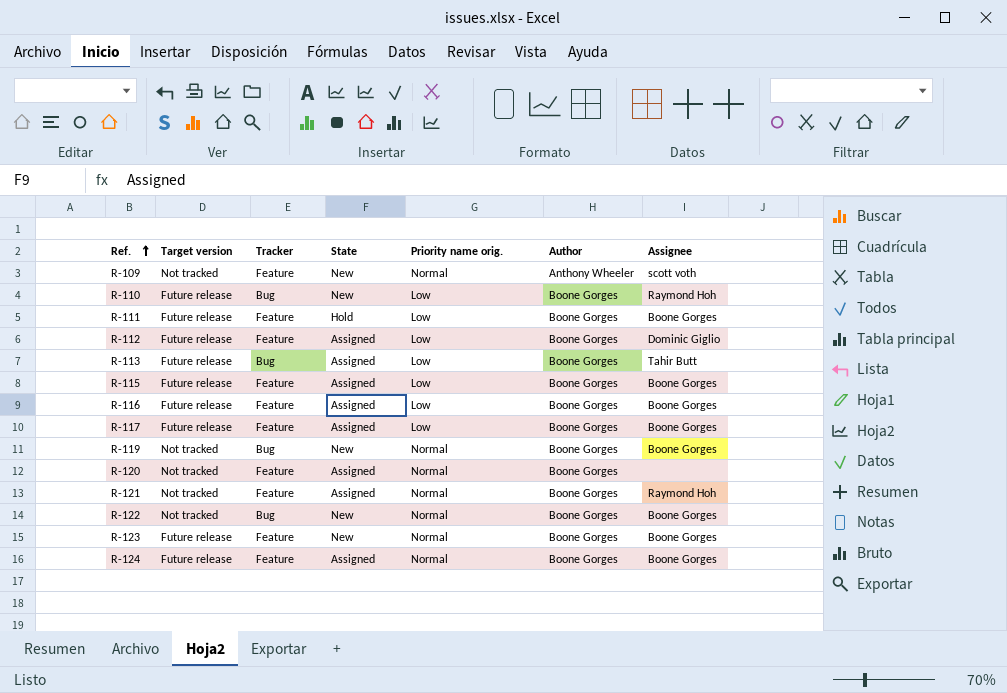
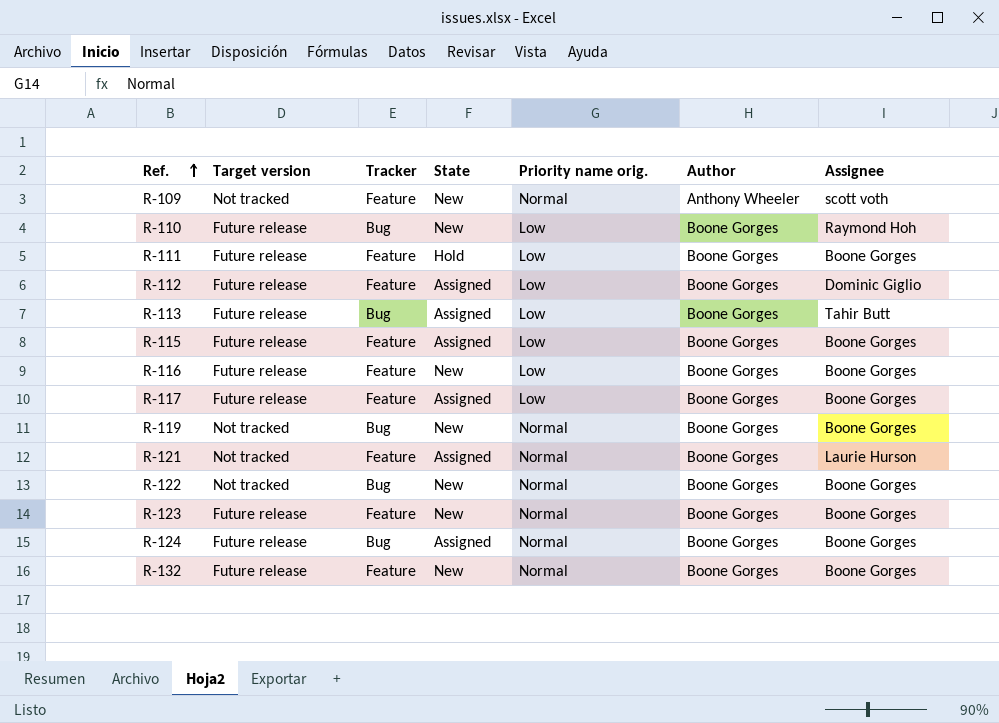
row R-120: Not tracked | Feature | Assigned | Normal | Boone Gorges | none -> none
R-116 | State: Assigned -> New
R-121 | Assignee: Raymond Hoh -> Laurie Hurson
R-124 | Tracker: Feature -> Bug
row R-132: none -> Future release | Feature | New | Normal | Boone Gorges | Boone Gorges

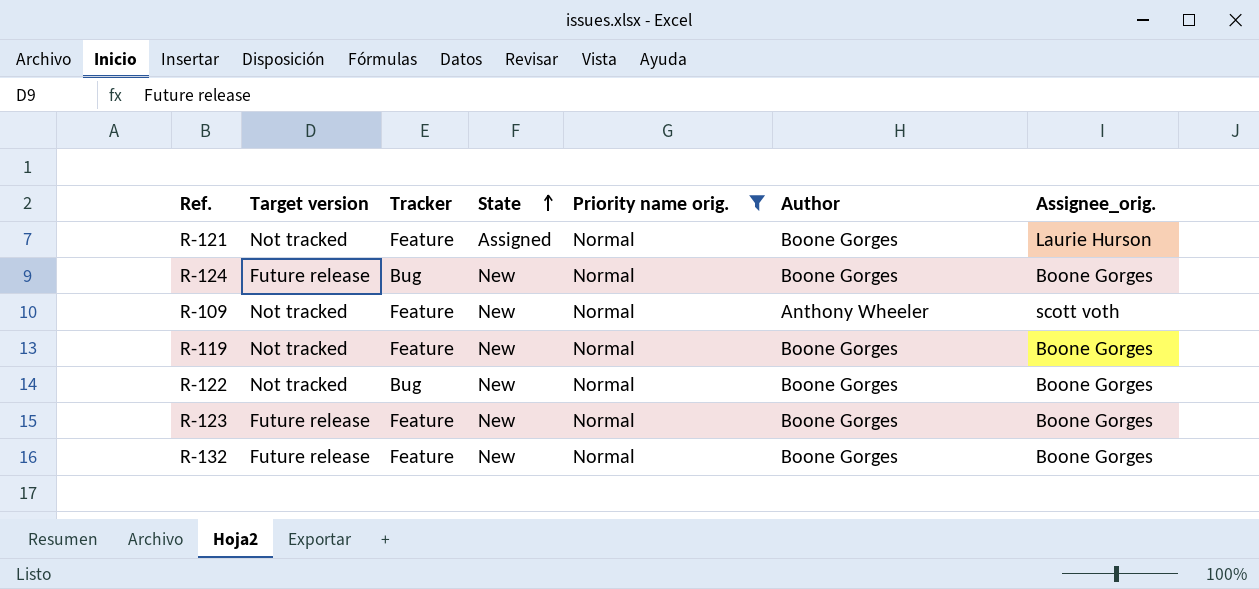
filter: none -> Priority name orig. = Normal
row order: Ref. ascending -> State ascending
column name: Assignee -> Assignee_orig.
R-124 | State: Assigned -> New
R-119 | Tracker: Bug -> Feature

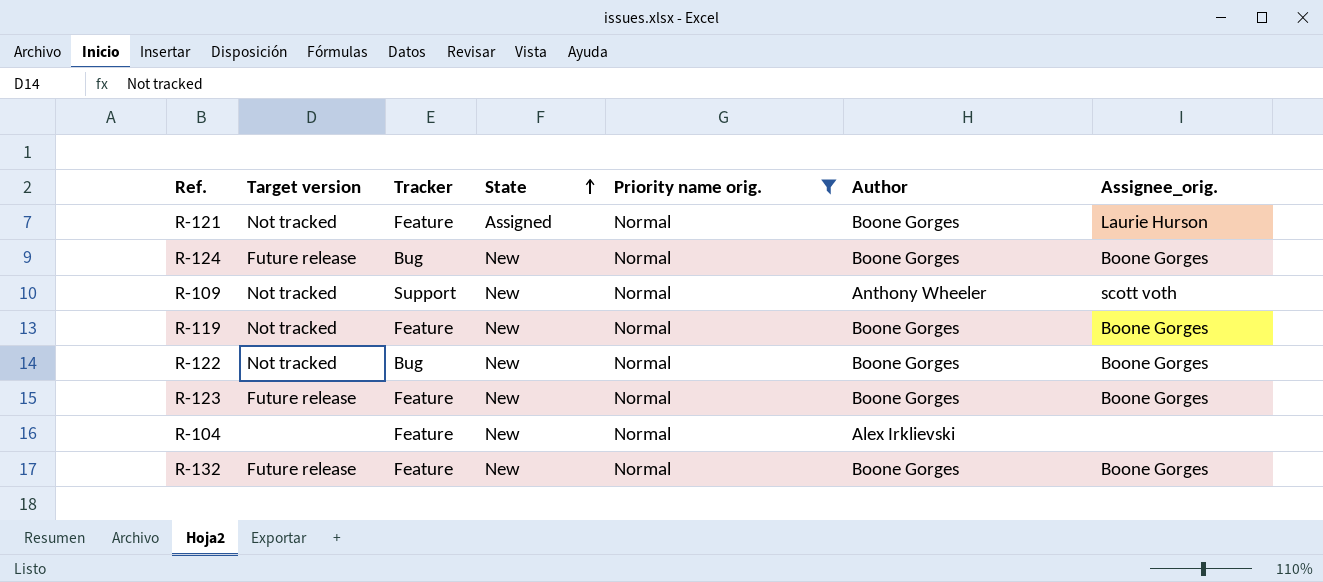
R-109 | Tracker: Feature -> Support
row R-104: none -> none | Feature | New | Normal | Alex Irklievski | none

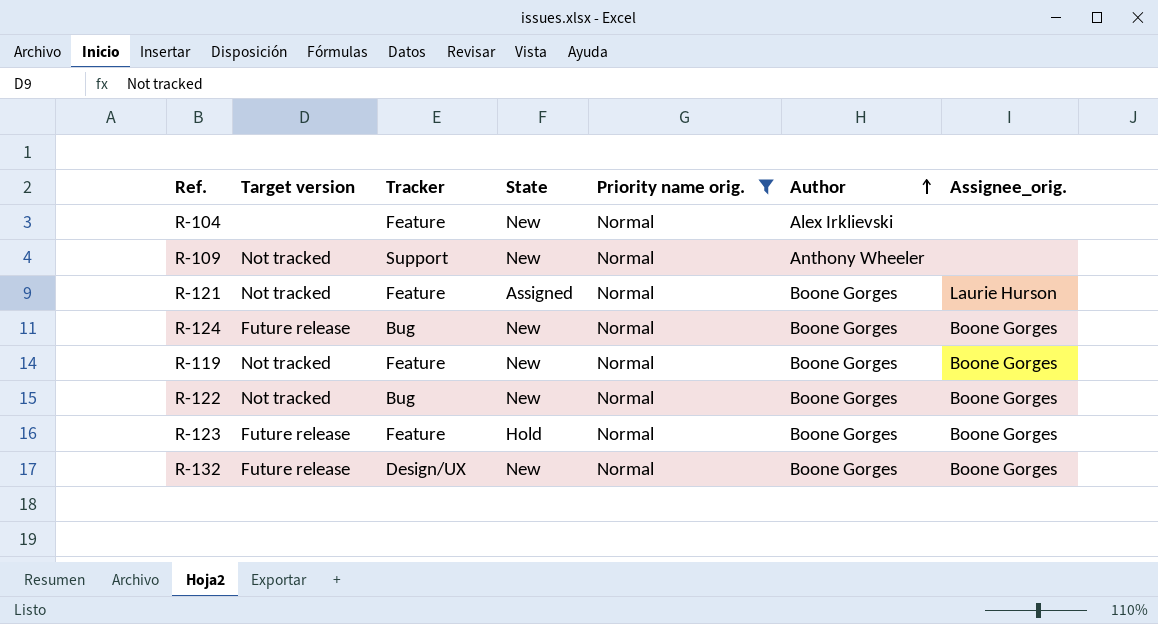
row order: State ascending -> Author ascending
R-109 | Assignee_orig.: scott voth -> none
R-123 | State: New -> Hold
R-132 | Tracker: Feature -> Design/UX

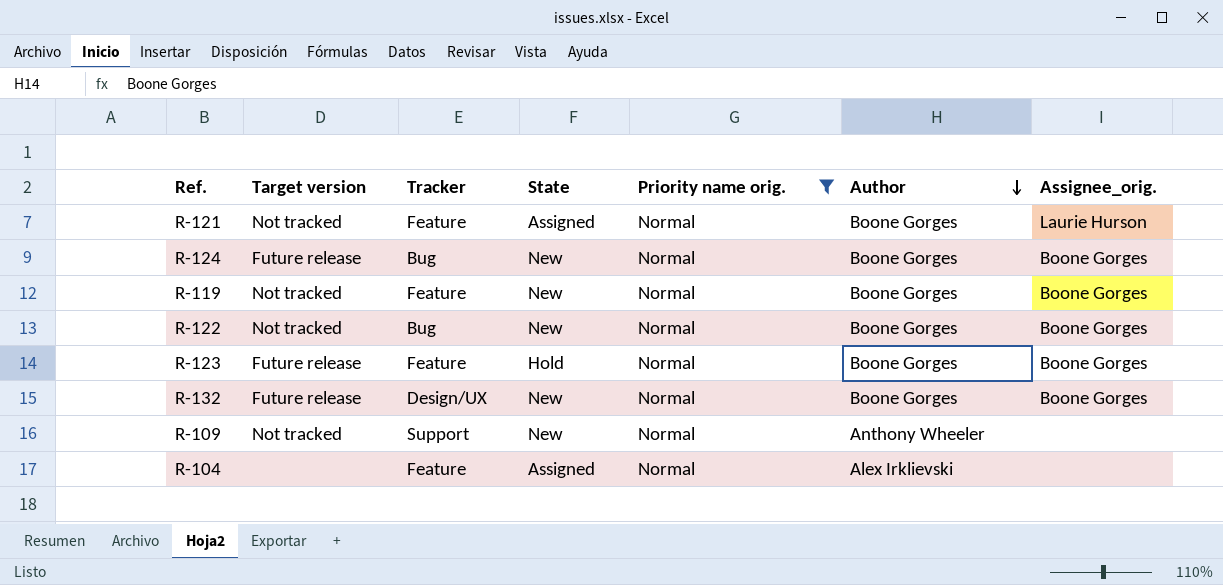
row order: Author ascending -> Author descending
R-104 | State: New -> Assigned

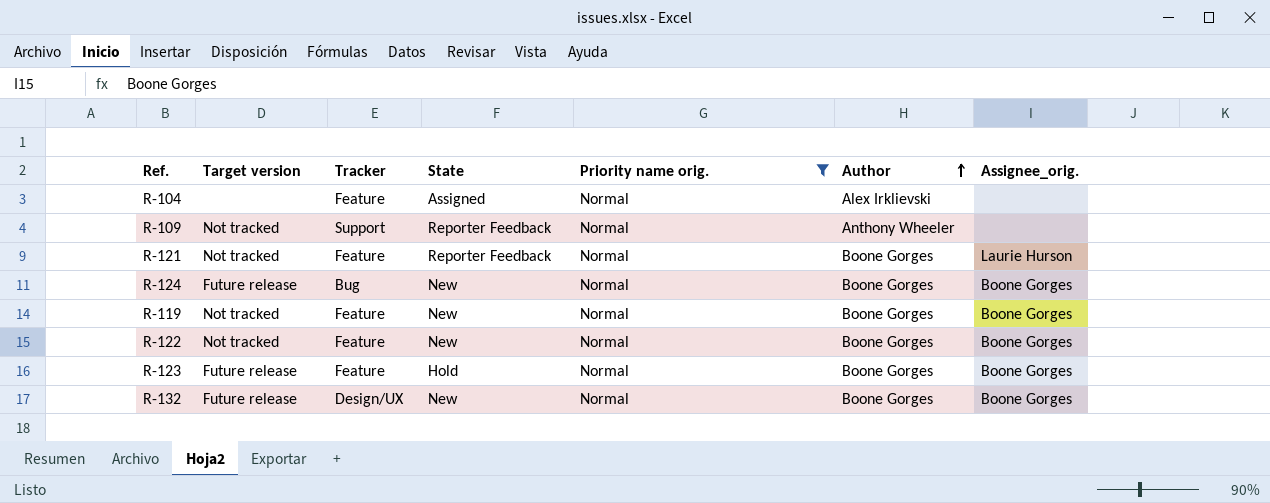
row order: Author descending -> Author ascending
R-109 | State: New -> Reporter Feedback
R-121 | State: Assigned -> Reporter Feedback
R-122 | Tracker: Bug -> Feature

